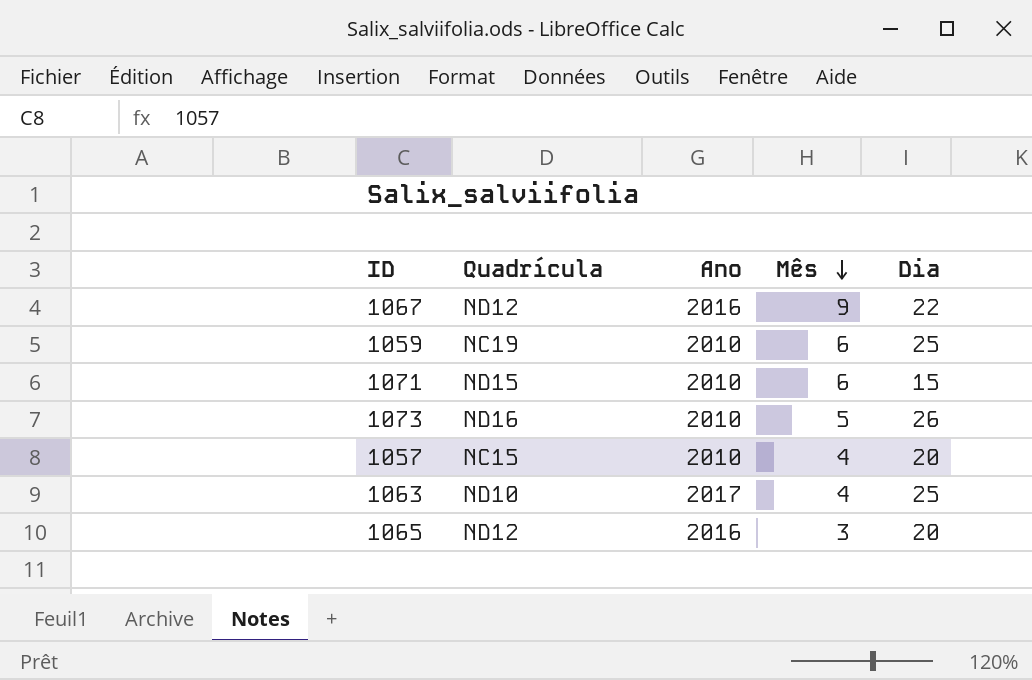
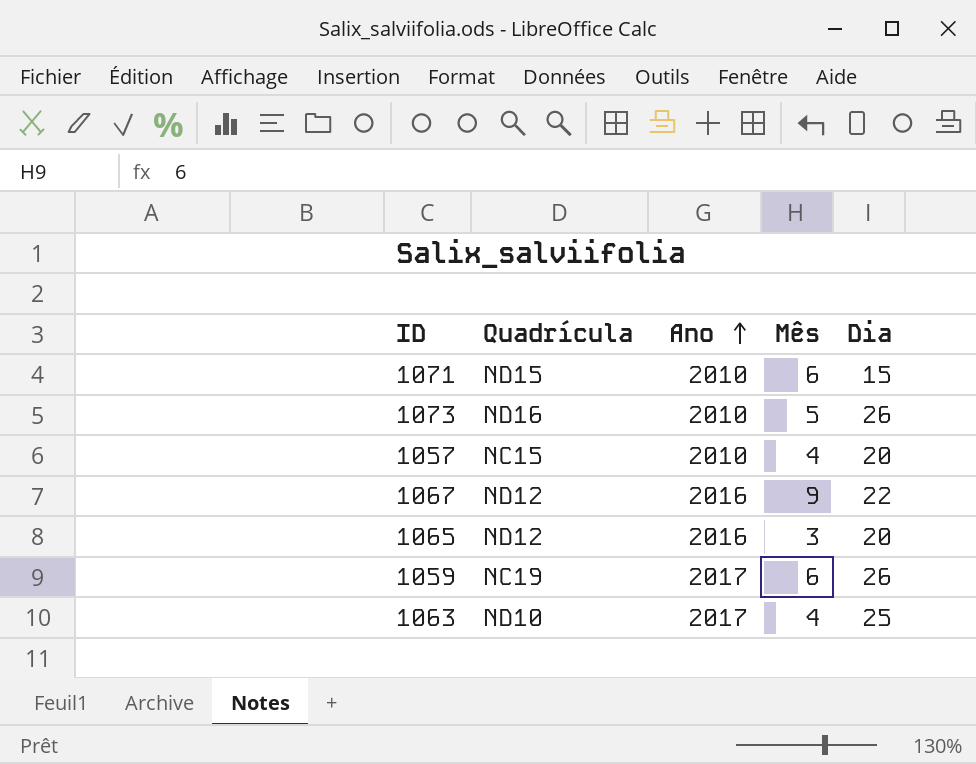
row order: Mês descending -> Ano ascending
1059 | Ano: 2010 -> 2017
1059 | Dia: 25 -> 26

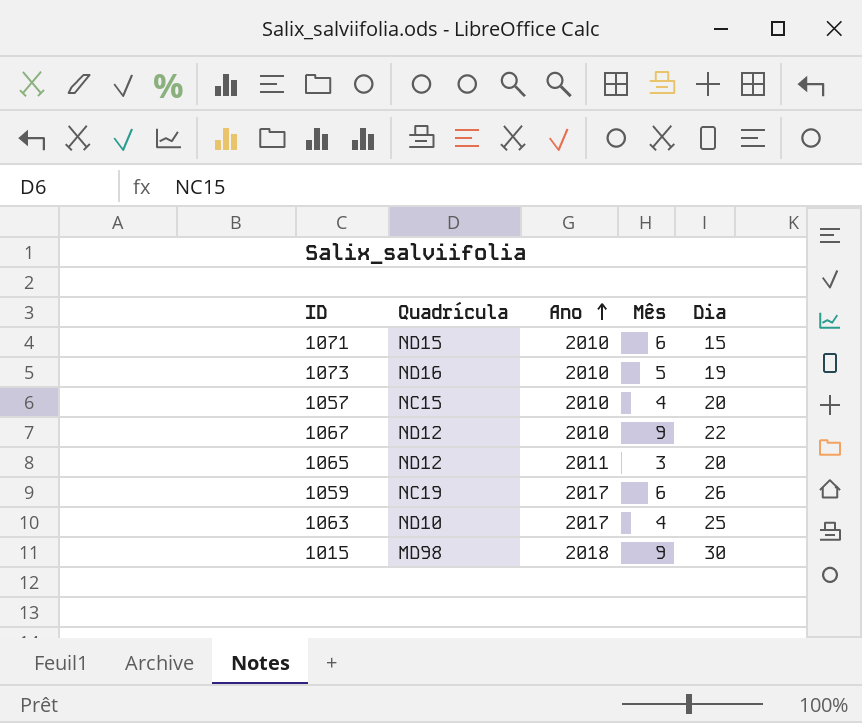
1073 | Dia: 26 -> 19
1067 | Ano: 2016 -> 2010
1065 | Ano: 2016 -> 2011
row 1015: none -> MD98 | 2018 | 9 | 30

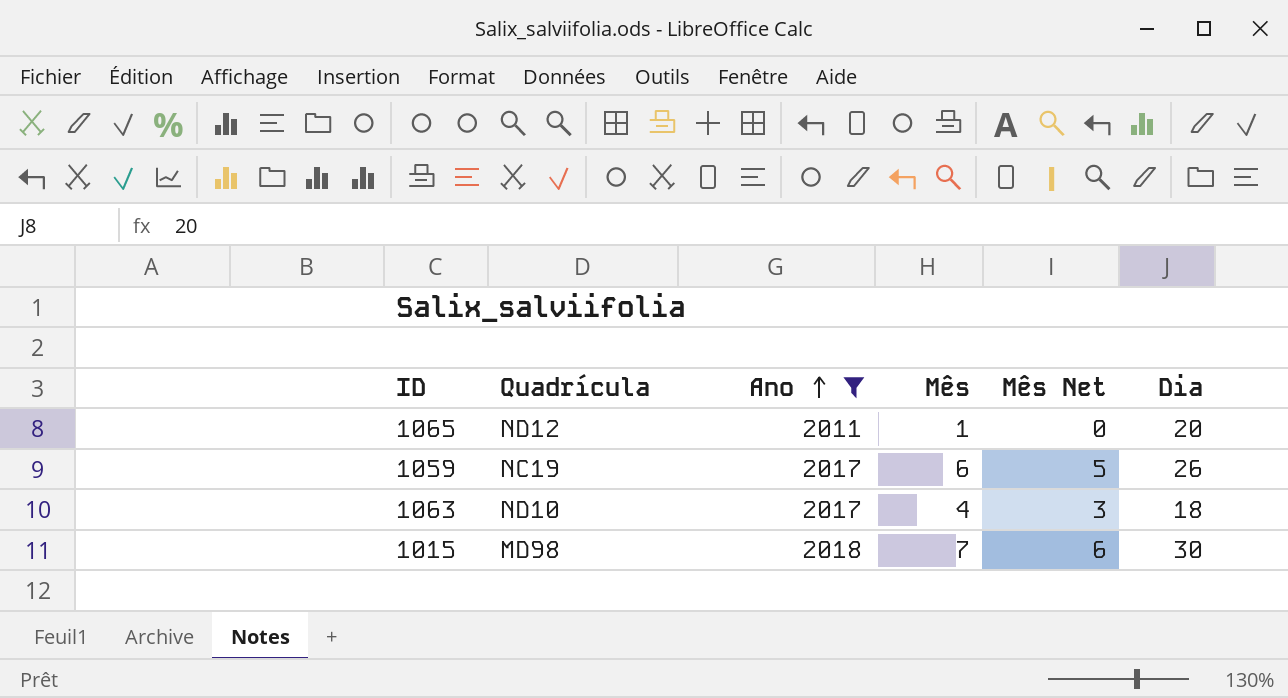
filter: none -> Ano != 2010
column Mês Net | formula: none -> [Mês] - 1
1065 | Mês: 3 -> 1
1063 | Dia: 25 -> 18
1015 | Mês: 9 -> 7

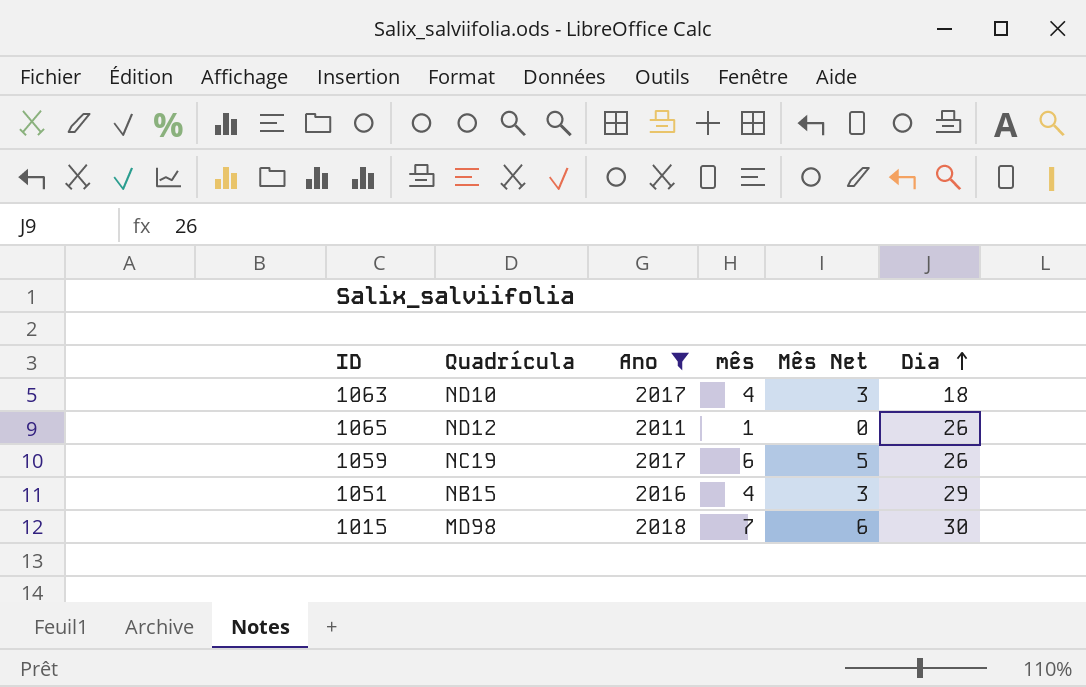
row order: Ano ascending -> Dia ascending
column name: Mês -> mês
1065 | Dia: 20 -> 26
row 1051: none -> NB15 | 2016 | 4 | 3 | 29

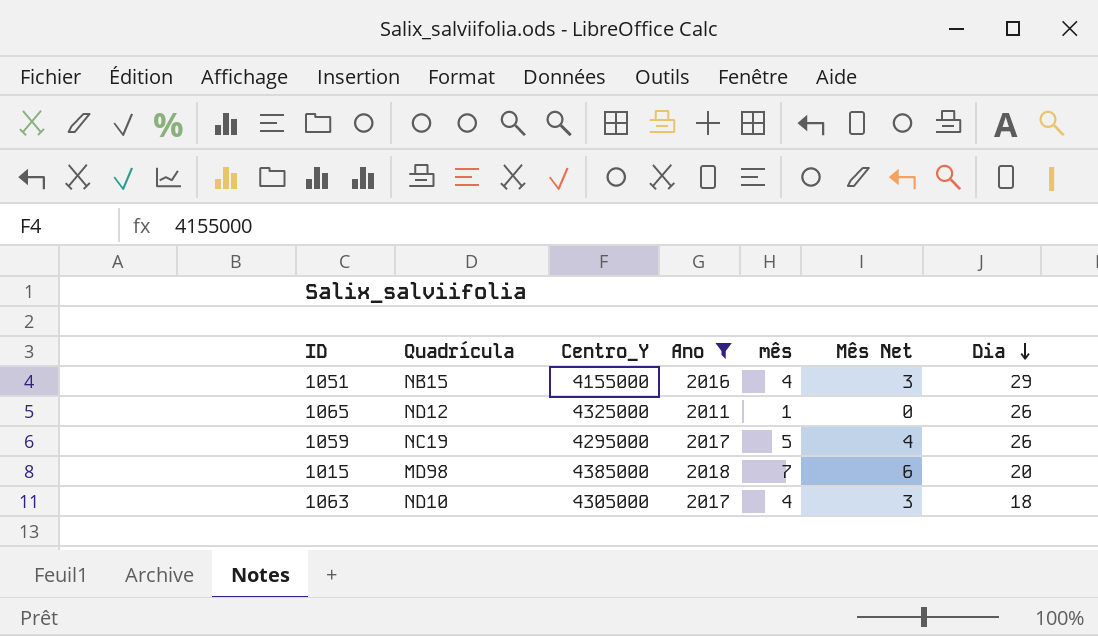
row order: Dia ascending -> Dia descending
column Centro_Y | position: none -> 3
1059 | mês: 6 -> 5
1059 | Mês Net: 5 -> 4
1015 | Dia: 30 -> 20

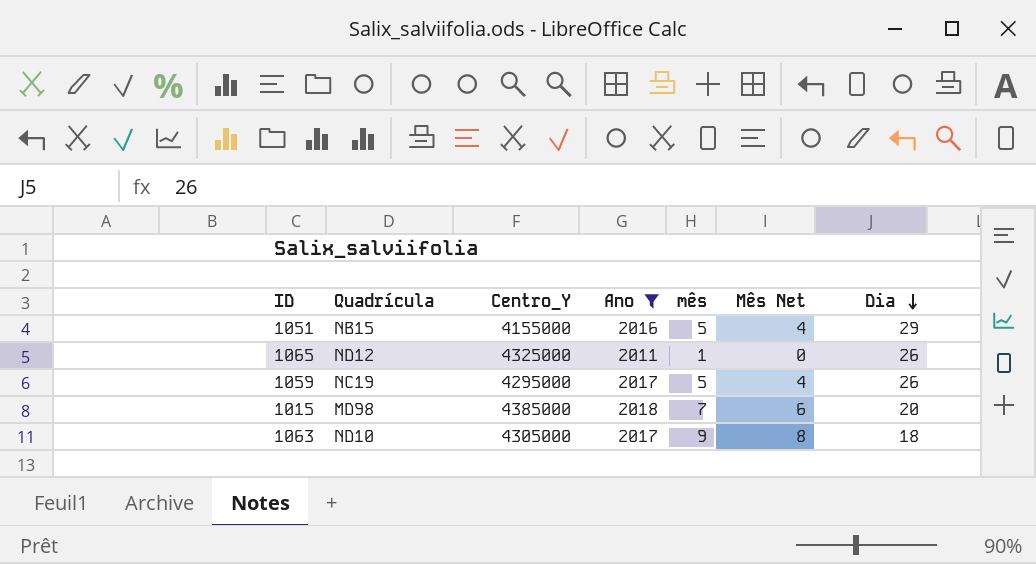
1051 | mês: 4 -> 5
1051 | Mês Net: 3 -> 4
1063 | mês: 4 -> 9
1063 | Mês Net: 3 -> 8

